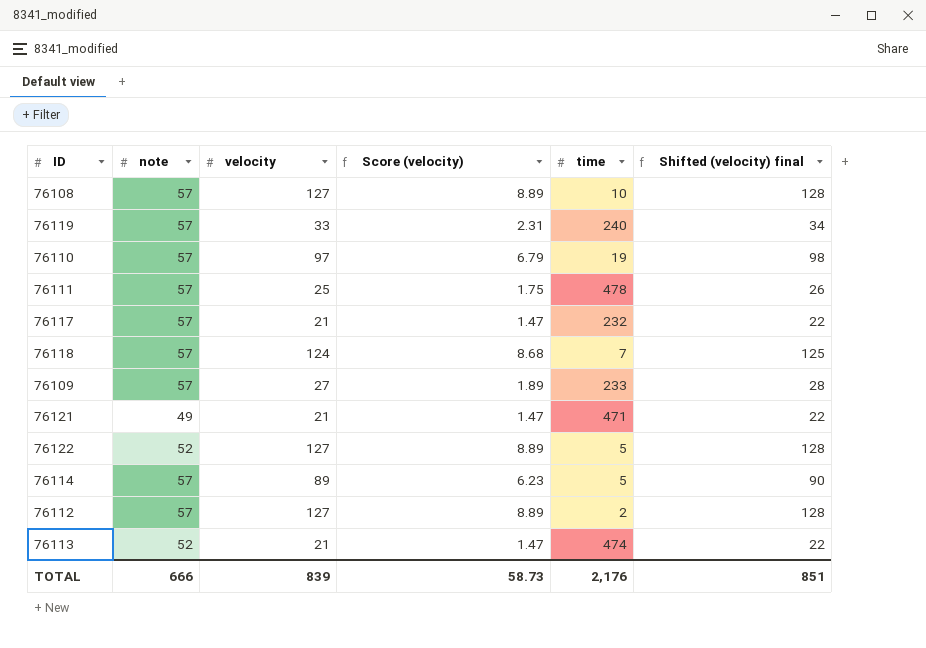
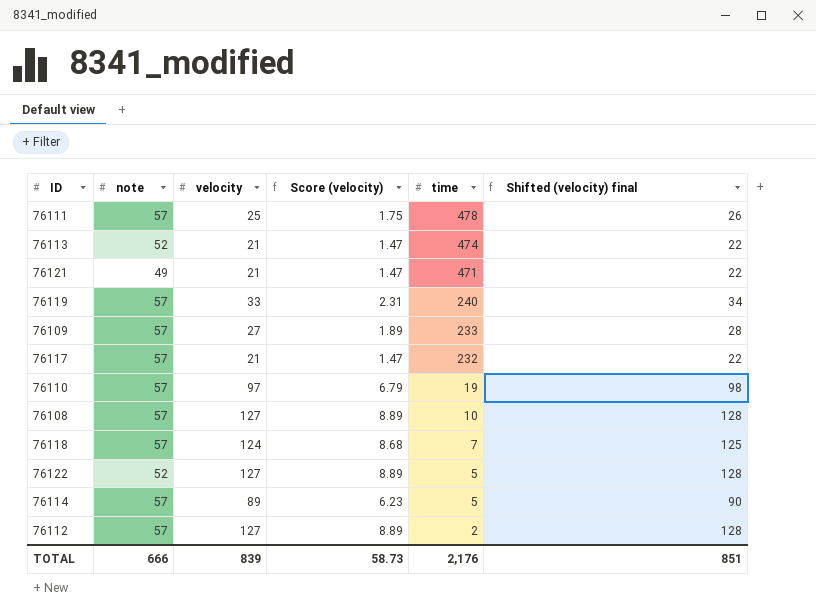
row order: none -> time descending

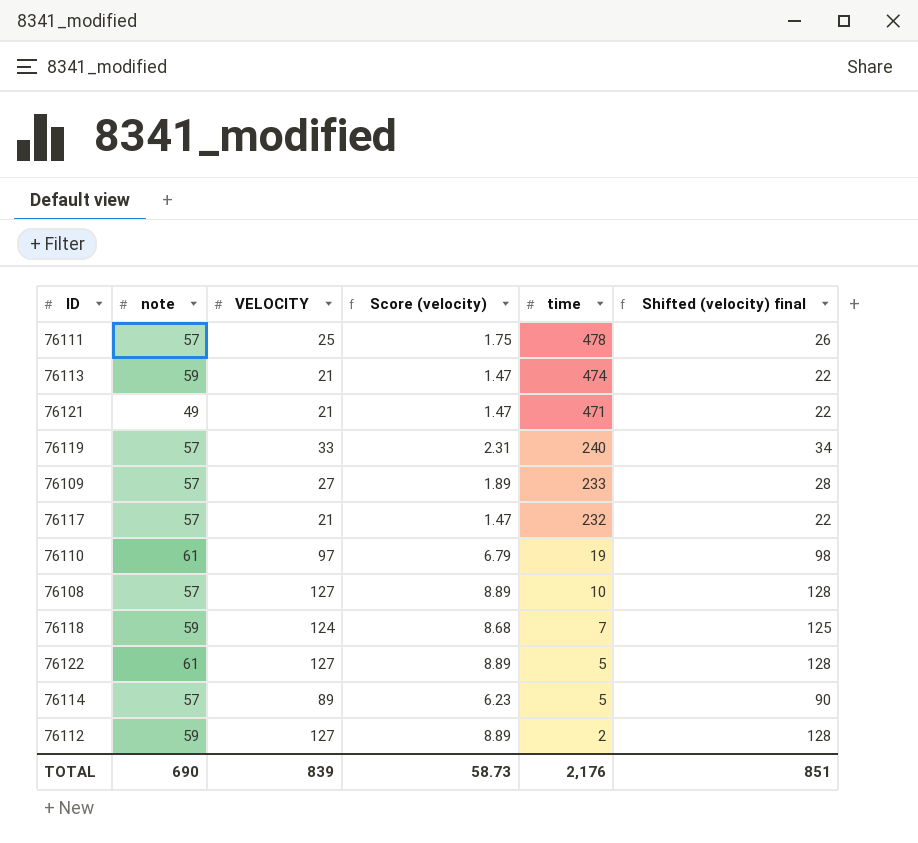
column name: velocity -> VELOCITY
76113 | note: 52 -> 59
76110 | note: 57 -> 61
76118 | note: 57 -> 59
76122 | note: 52 -> 61
76112 | note: 57 -> 59
TOTAL | note: 666 -> 690

